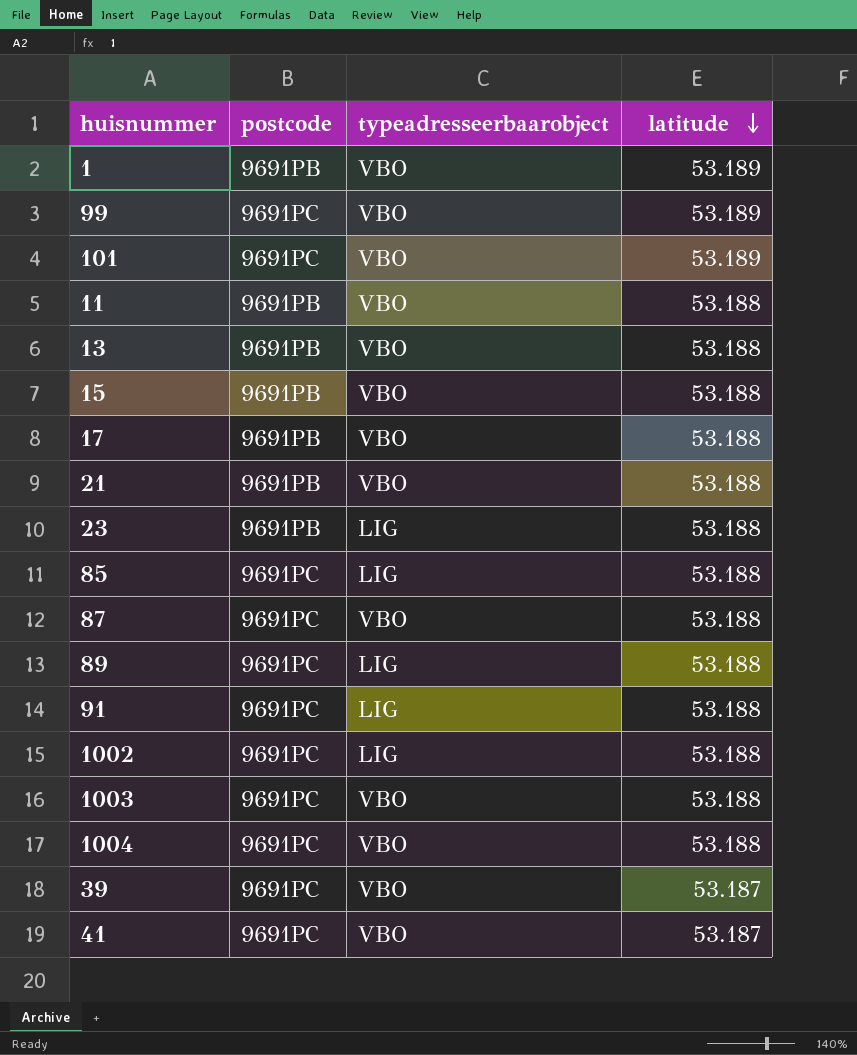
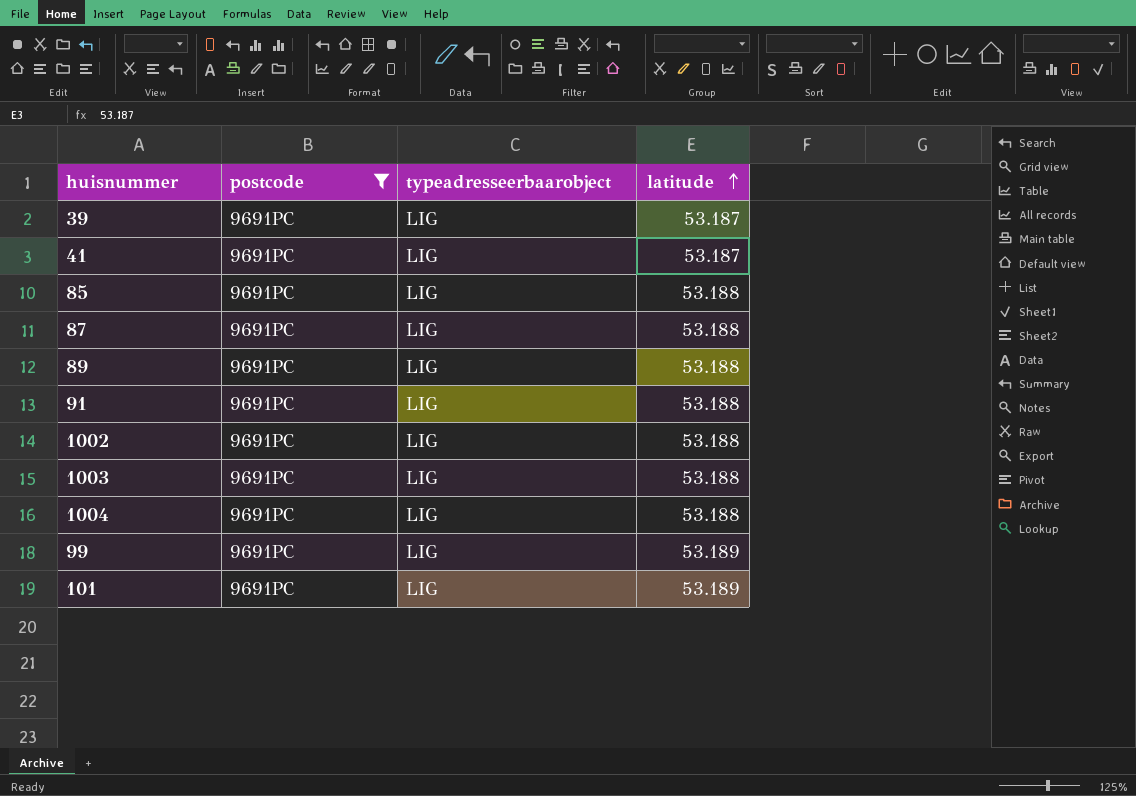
filter: none -> postcode = 9691PC
row order: latitude descending -> latitude ascending
39 | typeadresseerbaarobject: VBO -> LIG
41 | typeadresseerbaarobject: VBO -> LIG
87 | typeadresseerbaarobject: VBO -> LIG
1003 | typeadresseerbaarobject: VBO -> LIG
1004 | typeadresseerbaarobject: VBO -> LIG
99 | typeadresseerbaarobject: VBO -> LIG
101 | typeadresseerbaarobject: VBO -> LIG

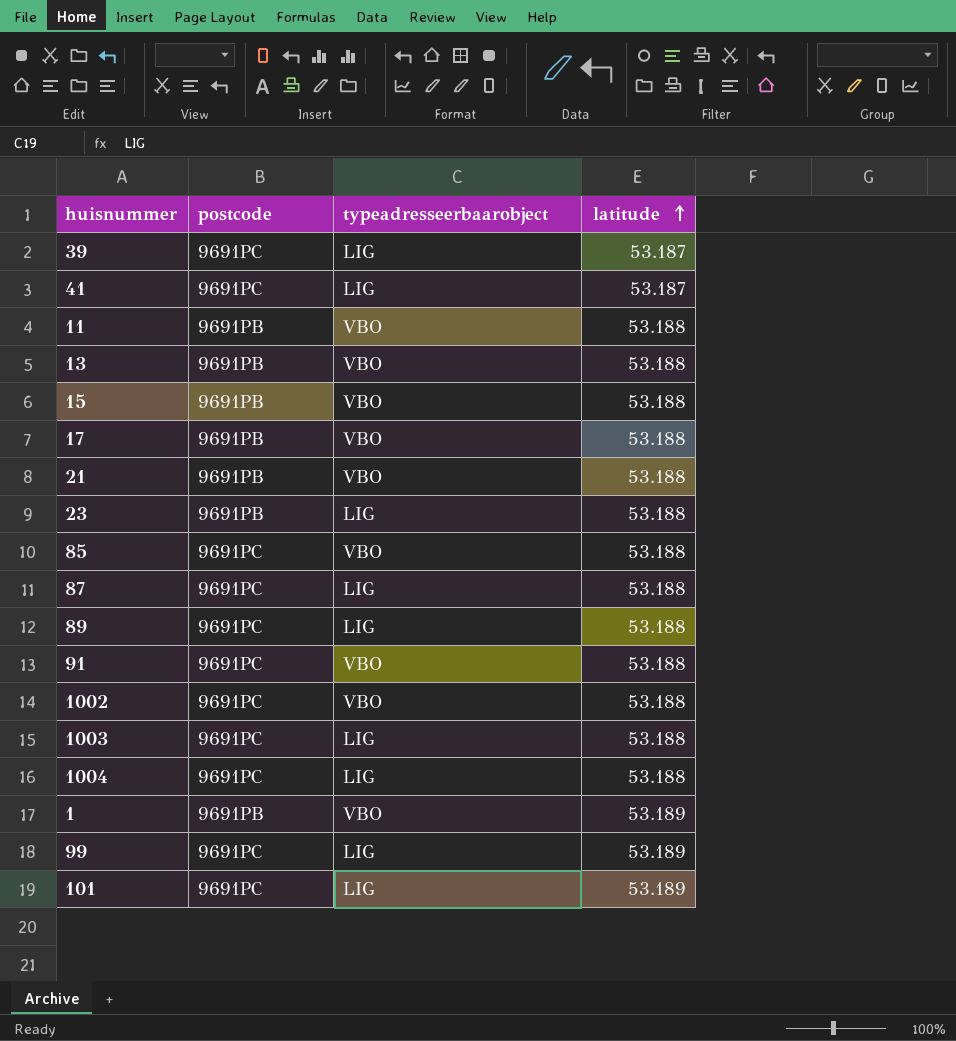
filter: postcode = 9691PC -> none
85 | typeadresseerbaarobject: LIG -> VBO
91 | typeadresseerbaarobject: LIG -> VBO
1002 | typeadresseerbaarobject: LIG -> VBO

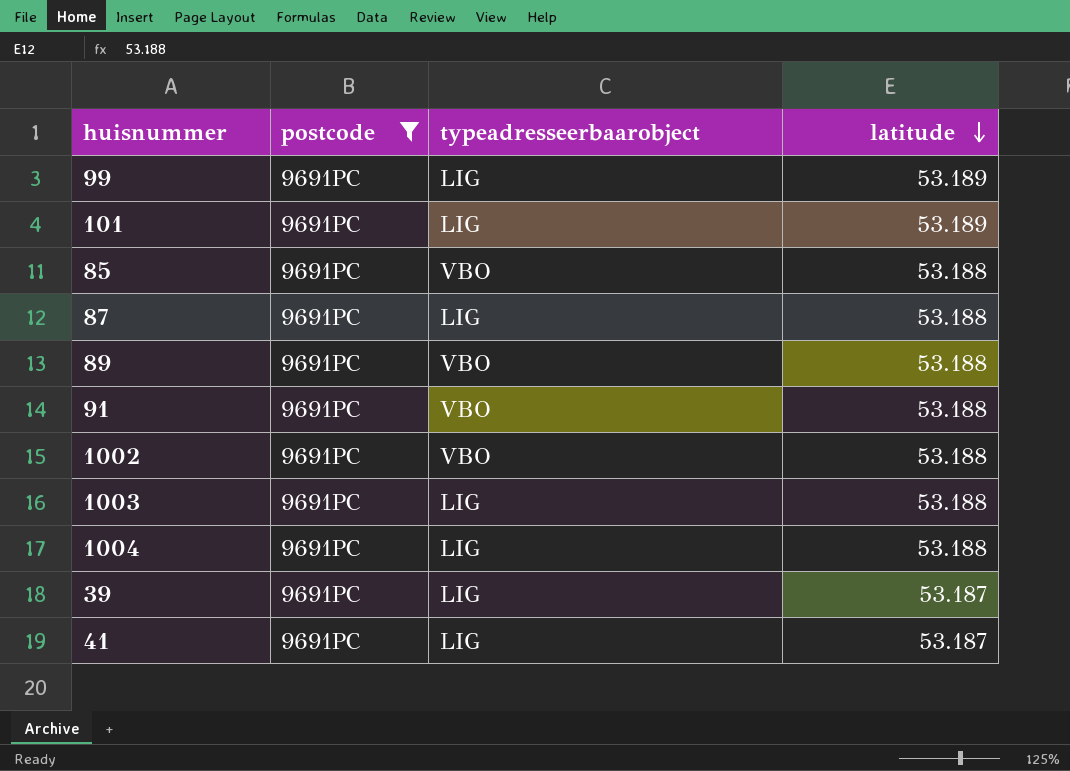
filter: none -> postcode = 9691PC
row order: latitude ascending -> latitude descending
89 | typeadresseerbaarobject: LIG -> VBO

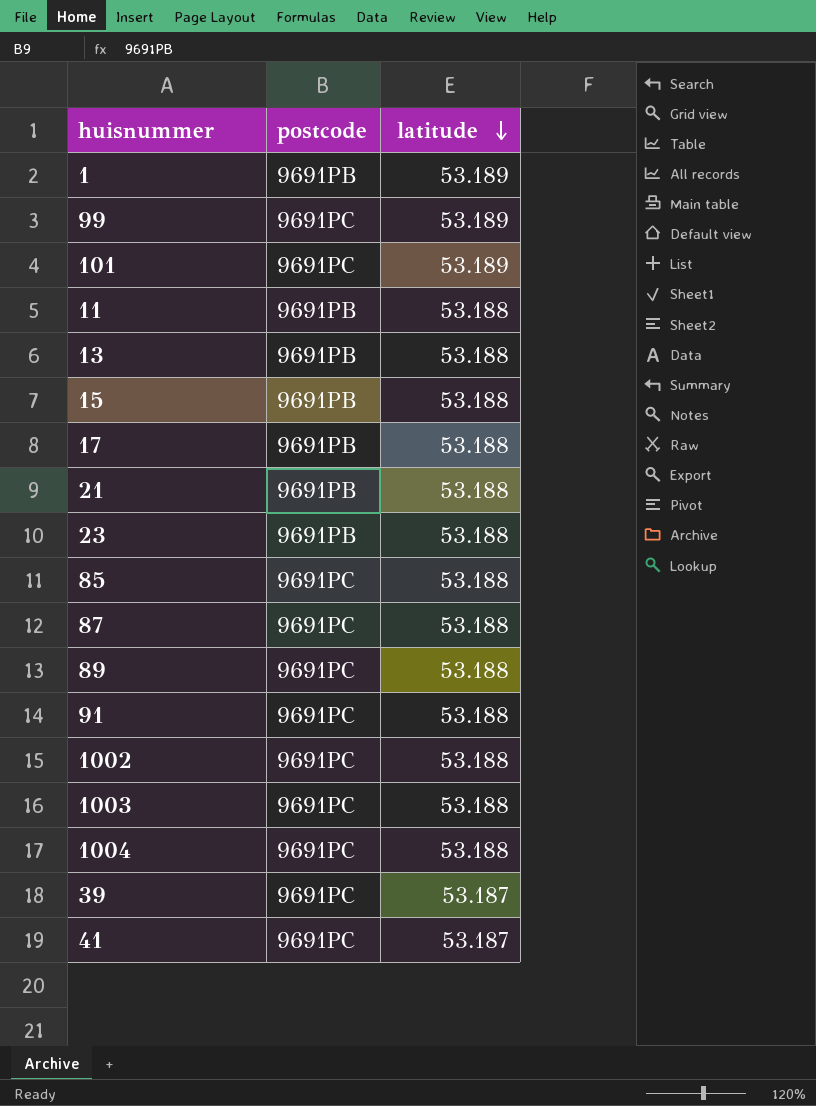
filter: postcode = 9691PC -> none
column typeadresseerbaarobject | position: 3 -> none

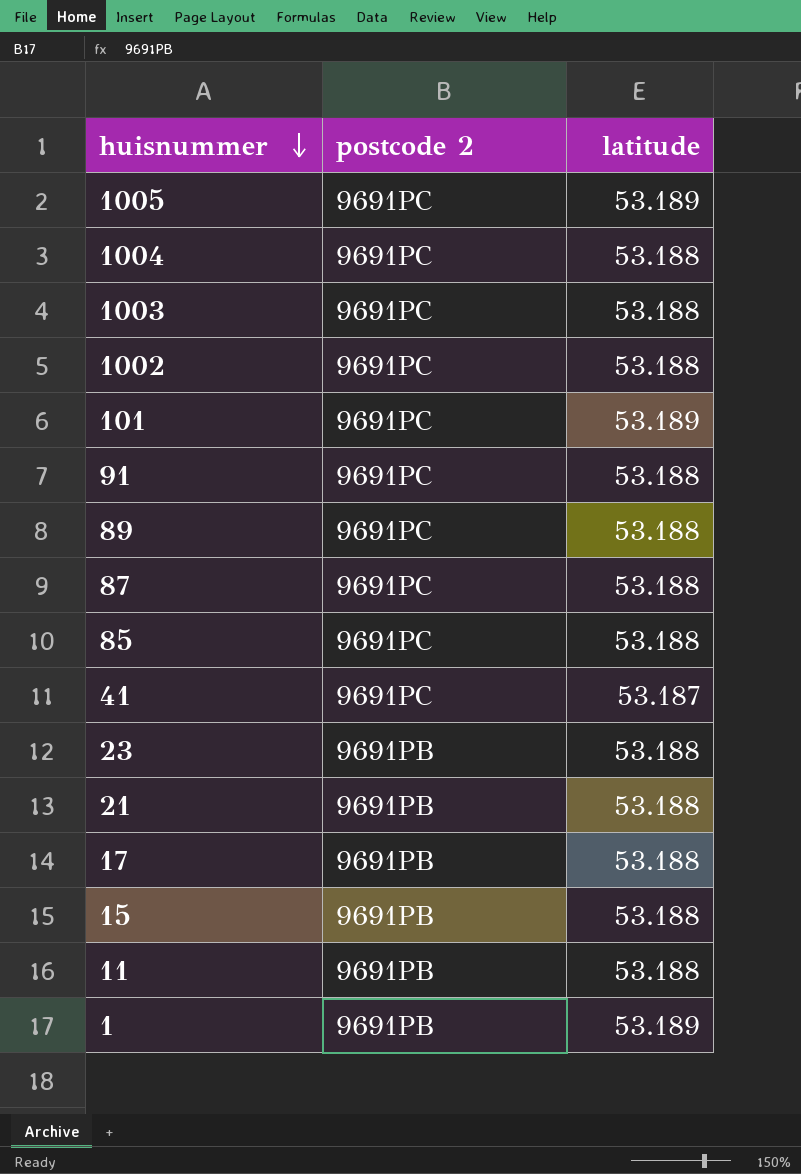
row order: latitude descending -> huisnummer descending
column name: postcode -> postcode 2
row 99: 9691PC | 53.189 -> none
row 13: 9691PB | 53.188 -> none
row 39: 9691PC | 53.187 -> none
row 1005: none -> 9691PC | 53.189

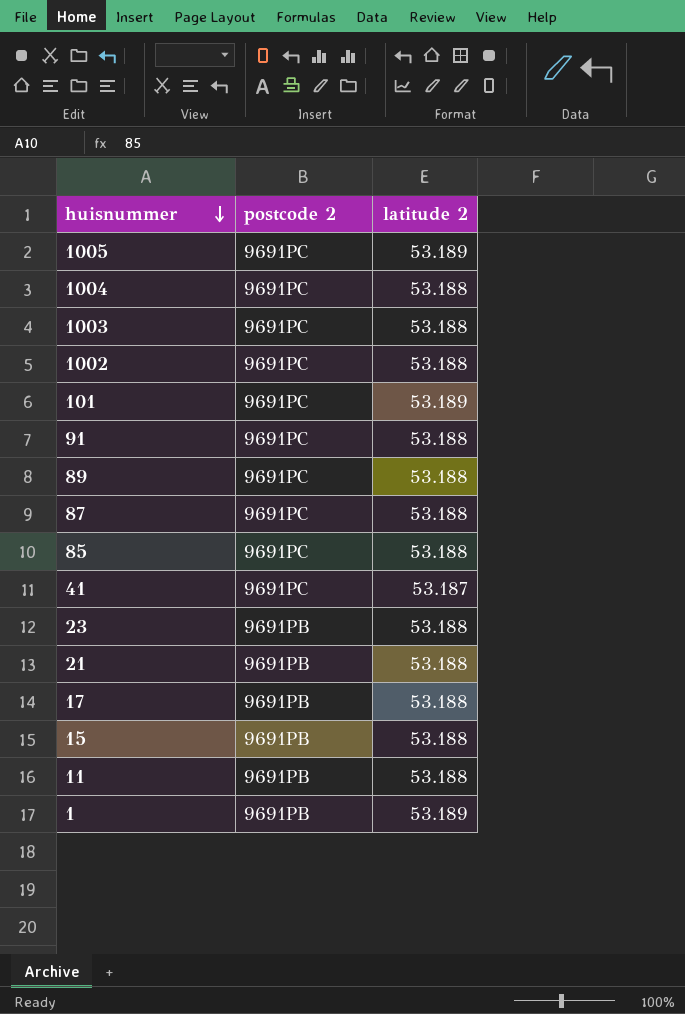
column name: latitude -> latitude 2

